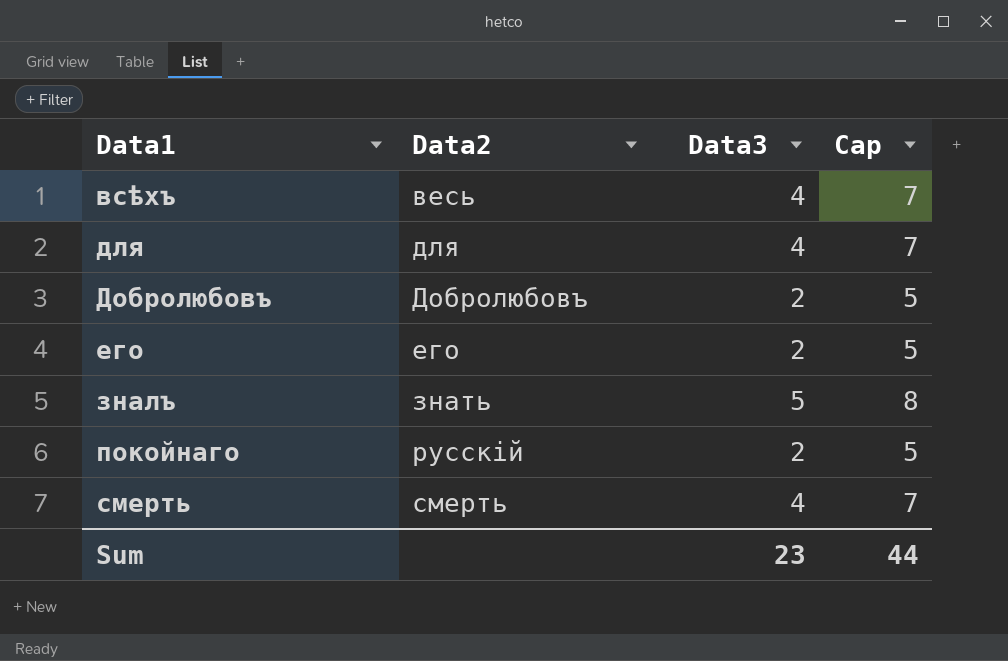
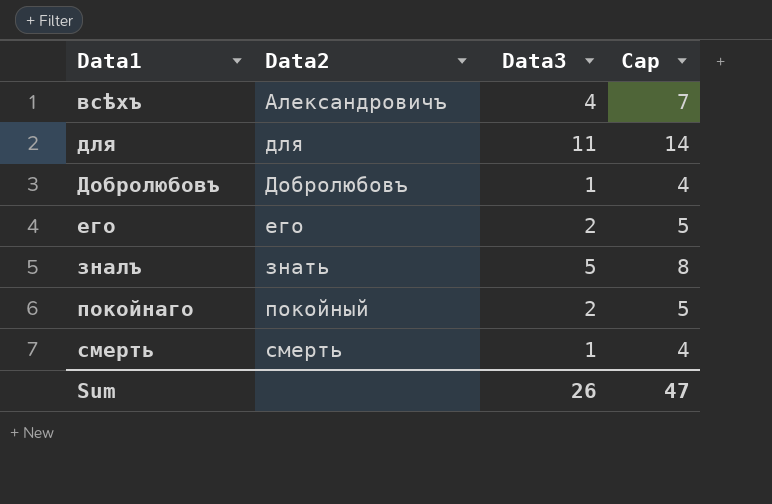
всѣхъ | Data2: весь -> Александровичъ
для | Data3: 4 -> 11
для | Cap: 7 -> 14
Добролюбовъ | Data3: 2 -> 1
Добролюбовъ | Cap: 5 -> 4
покойнаго | Data2: русскій -> покойный
смерть | Data3: 4 -> 1
смерть | Cap: 7 -> 4
Sum | Data3: 23 -> 26
Sum | Cap: 44 -> 47

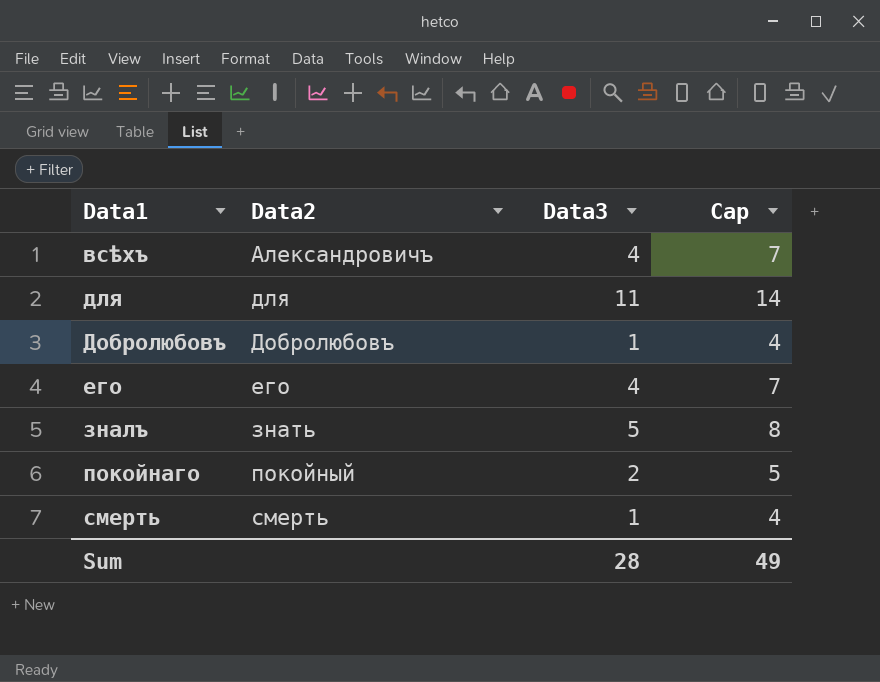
его | Data3: 2 -> 4
его | Cap: 5 -> 7
Sum | Data3: 26 -> 28
Sum | Cap: 47 -> 49

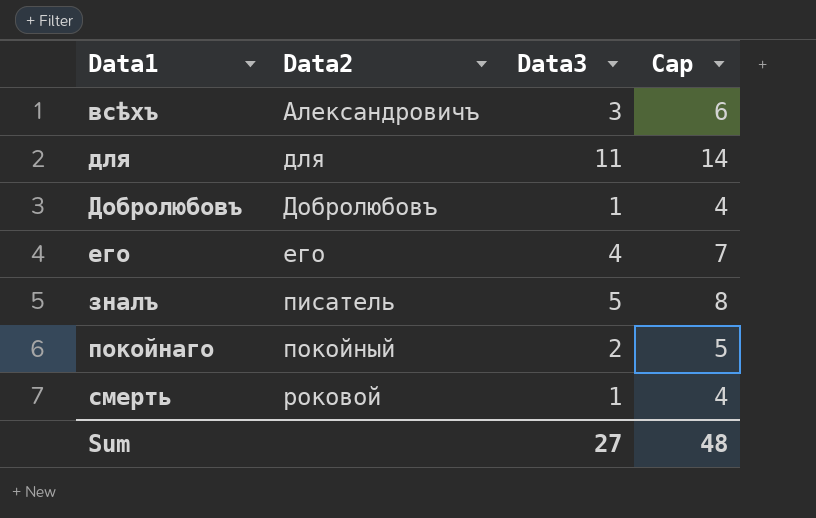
всѣхъ | Data3: 4 -> 3
всѣхъ | Cap: 7 -> 6
зналъ | Data2: знать -> писатель
смерть | Data2: смерть -> роковой
Sum | Data3: 28 -> 27
Sum | Cap: 49 -> 48

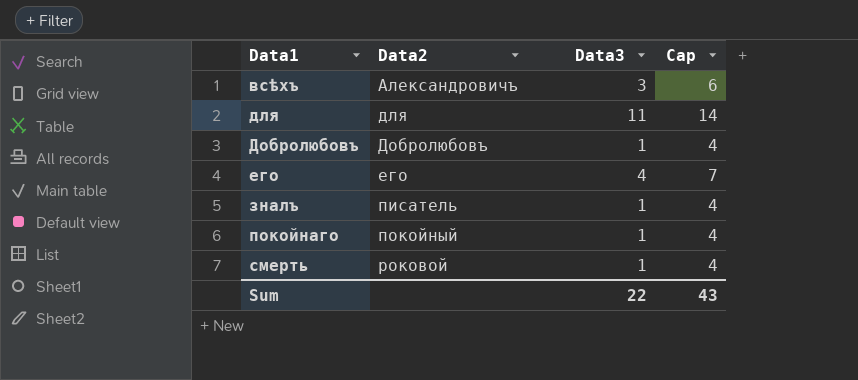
зналъ | Data3: 5 -> 1
зналъ | Cap: 8 -> 4
покойнаго | Data3: 2 -> 1
покойнаго | Cap: 5 -> 4
Sum | Data3: 27 -> 22
Sum | Cap: 48 -> 43

